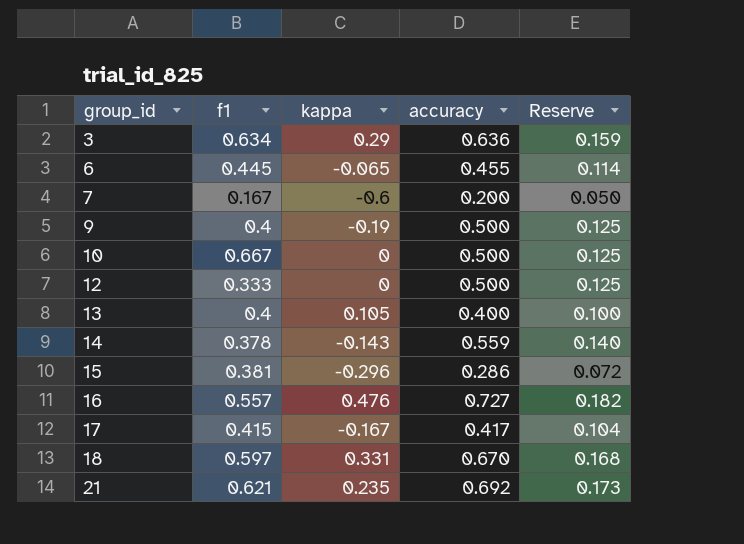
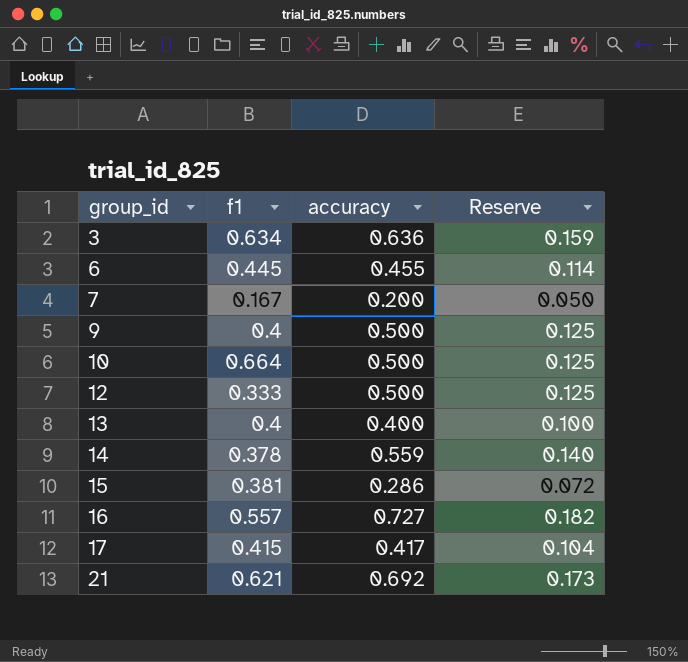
column kappa | position: 3 -> none
row 18: 0.597 | 0.331 | 0.670 | 0.168 -> none
10 | f1: 0.667 -> 0.664

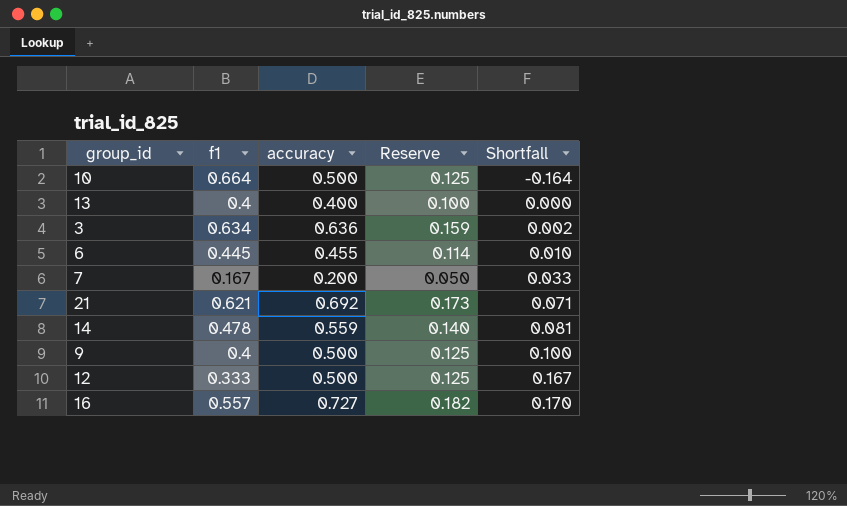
row order: group_id ascending -> Shortfall ascending
column Shortfall | formula: none -> [accuracy] - [f1]
row 15: 0.381 | 0.286 | 0.072 -> none
row 17: 0.415 | 0.417 | 0.104 -> none
14 | f1: 0.378 -> 0.478

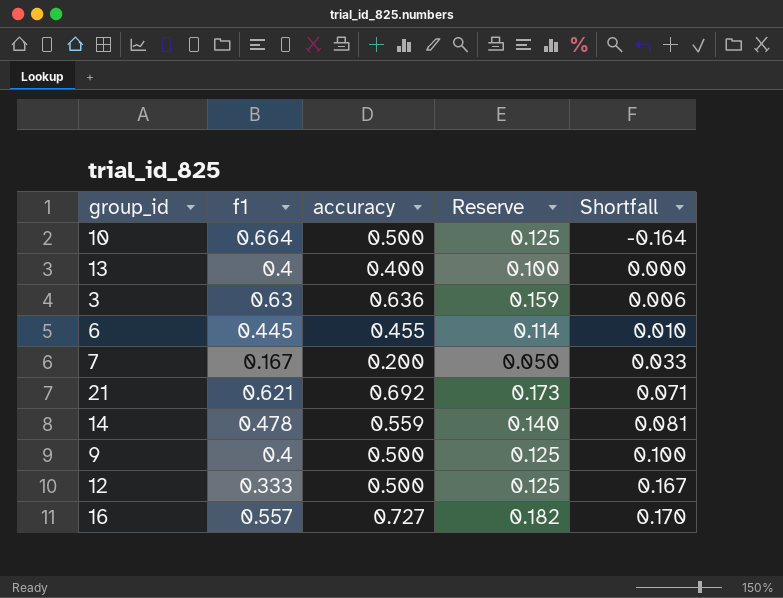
3 | f1: 0.634 -> 0.63
3 | Shortfall: 0.002 -> 0.006

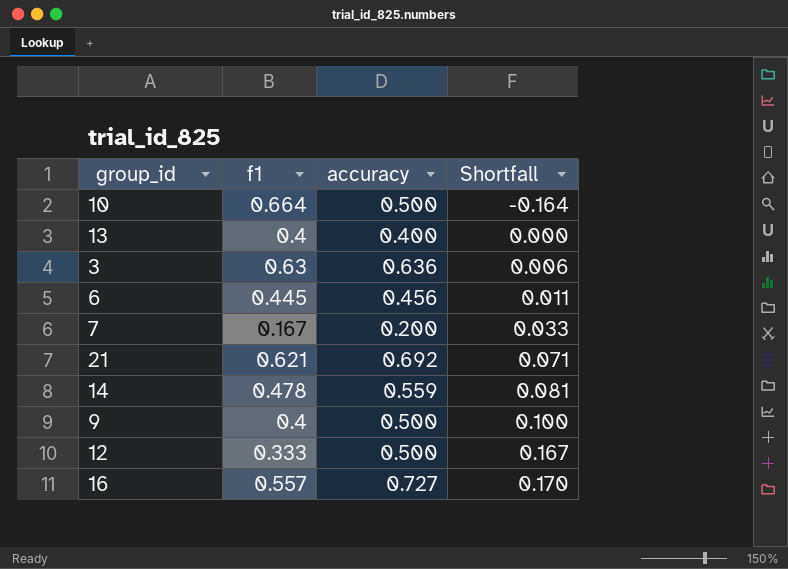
column Reserve | formula: [accuracy] * 0.25 -> none
6 | accuracy: 0.455 -> 0.456
6 | Shortfall: 0.010 -> 0.011

